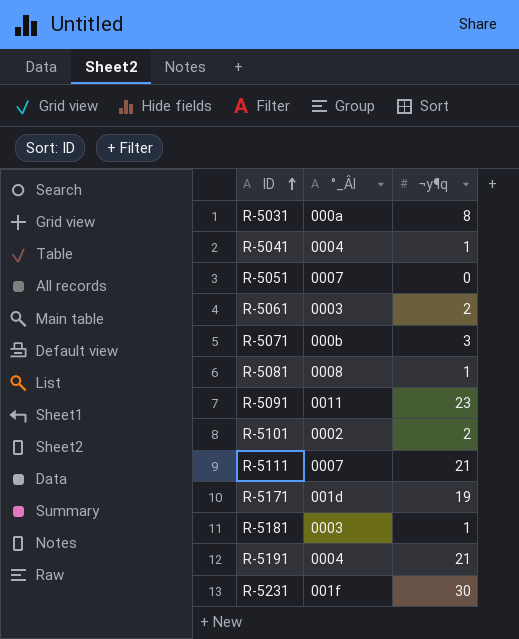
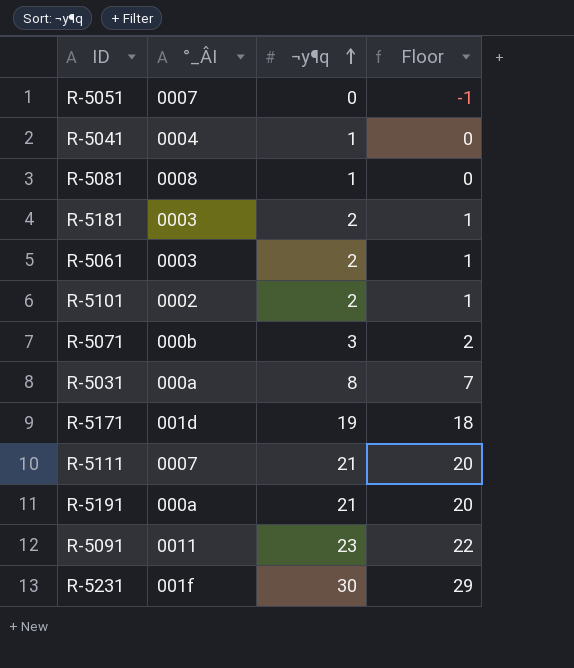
row order: ID ascending -> ¬y¶q ascending
column Floor | formula: none -> [¬y¶q] - 1
R-5181 | ¬y¶q: 1 -> 2
R-5191 | °_ÂI: 0004 -> 000a

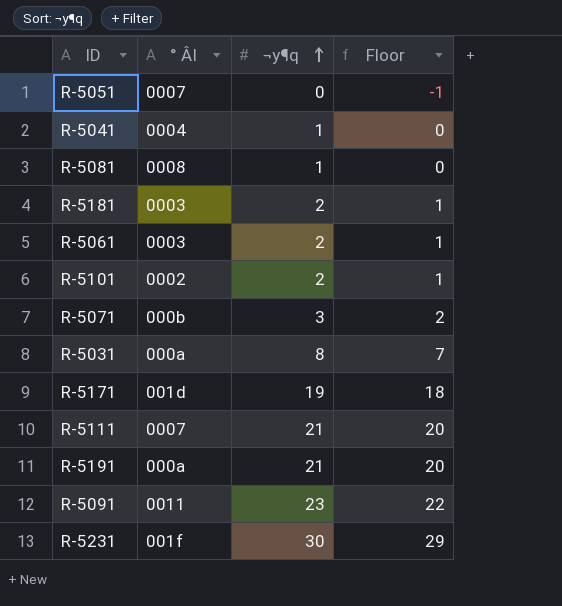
column name: °_ÂI -> ° ÂI

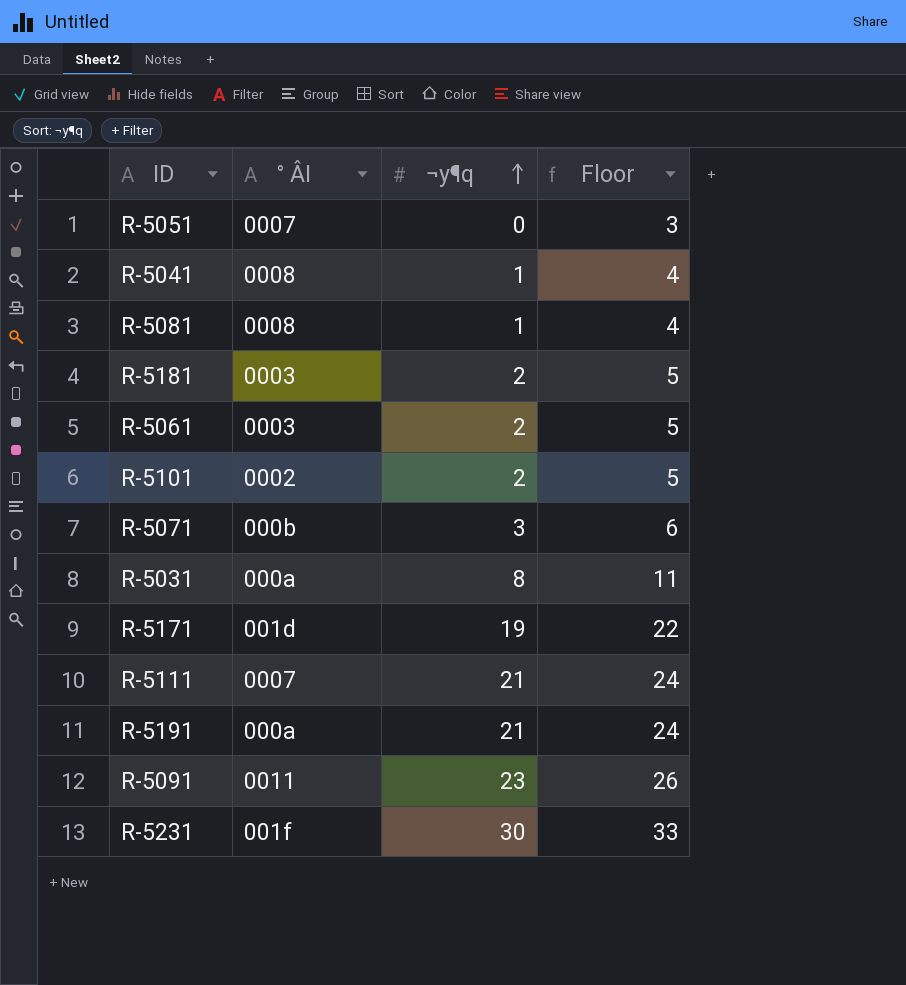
column Floor | formula: [¬y¶q] - 1 -> [¬y¶q] + 3
R-5041 | ° ÂI: 0004 -> 0008

